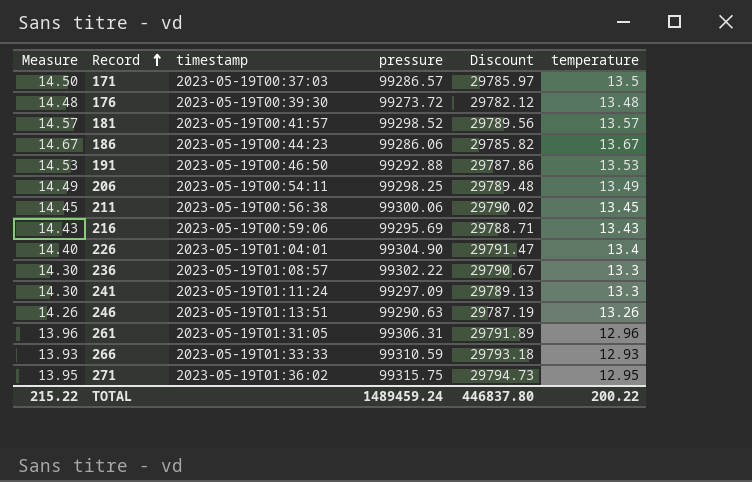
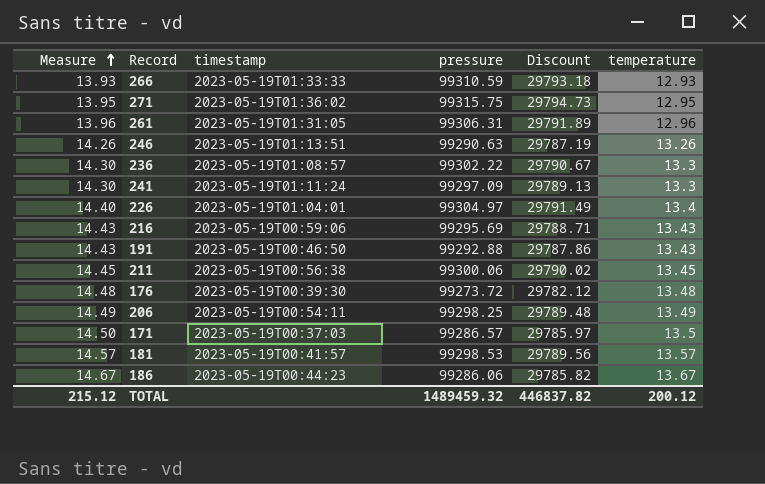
row order: Record ascending -> Measure ascending
226 | pressure: 99304.90 -> 99304.97
226 | Discount: 29791.47 -> 29791.49
191 | Measure: 14.53 -> 14.43
191 | temperature: 13.53 -> 13.43
181 | pressure: 99298.52 -> 99298.53
TOTAL | Measure: 215.22 -> 215.12
TOTAL | pressure: 1489459.24 -> 1489459.32
TOTAL | Discount: 446837.80 -> 446837.82
TOTAL | temperature: 200.22 -> 200.12

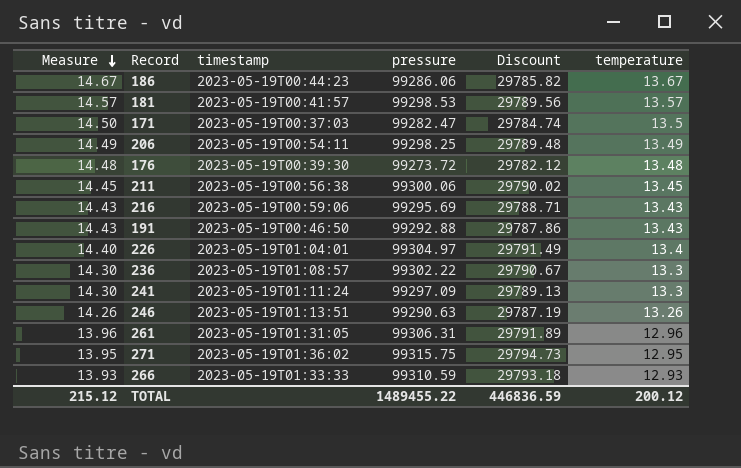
row order: Measure ascending -> Measure descending
171 | pressure: 99286.57 -> 99282.47
171 | Discount: 29785.97 -> 29784.74
TOTAL | pressure: 1489459.32 -> 1489455.22
TOTAL | Discount: 446837.82 -> 446836.59

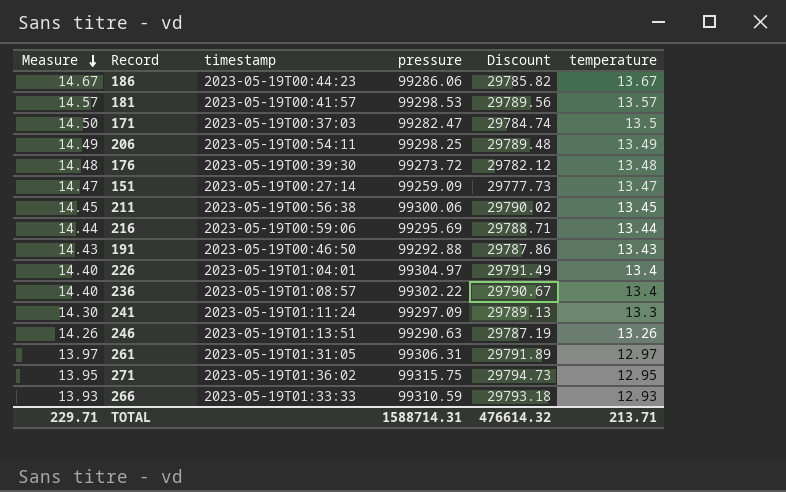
row 151: none -> 14.47 | 2023-05-19T00:27:14 | 99259.09 | 29777.73 | 13.47
216 | Measure: 14.43 -> 14.44
216 | temperature: 13.43 -> 13.44
236 | Measure: 14.30 -> 14.40
236 | temperature: 13.3 -> 13.4
261 | Measure: 13.96 -> 13.97
261 | temperature: 12.96 -> 12.97
TOTAL | Measure: 215.12 -> 229.71
TOTAL | pressure: 1489455.22 -> 1588714.31
TOTAL | Discount: 446836.59 -> 476614.32
TOTAL | temperature: 200.12 -> 213.71

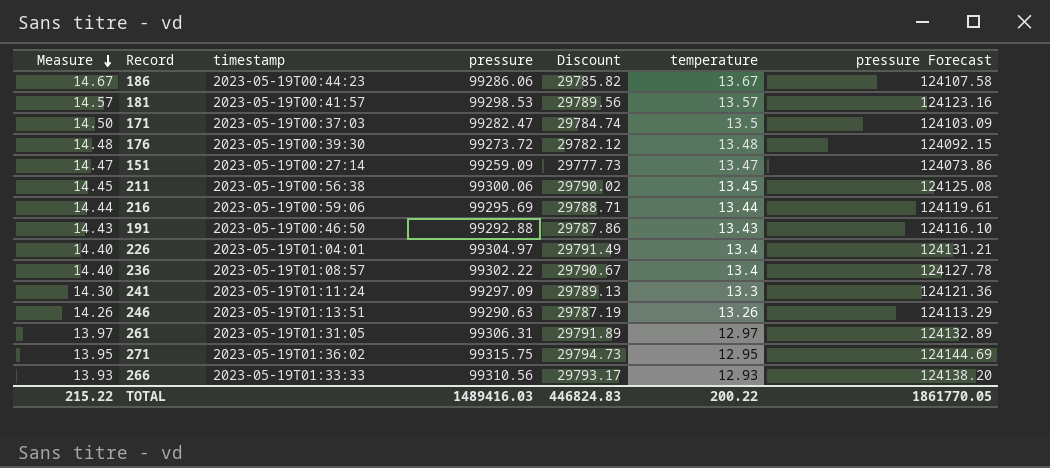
column pressure Forecast | formula: none -> [pressure] * 1.25
row 206: 14.49 | 2023-05-19T00:54:11 | 99298.25 | 29789.48 | 13.49 -> none
266 | pressure: 99310.59 -> 99310.56
266 | Discount: 29793.18 -> 29793.17
TOTAL | Measure: 229.71 -> 215.22
TOTAL | pressure: 1588714.31 -> 1489416.03
TOTAL | Discount: 476614.32 -> 446824.83
TOTAL | temperature: 213.71 -> 200.22

